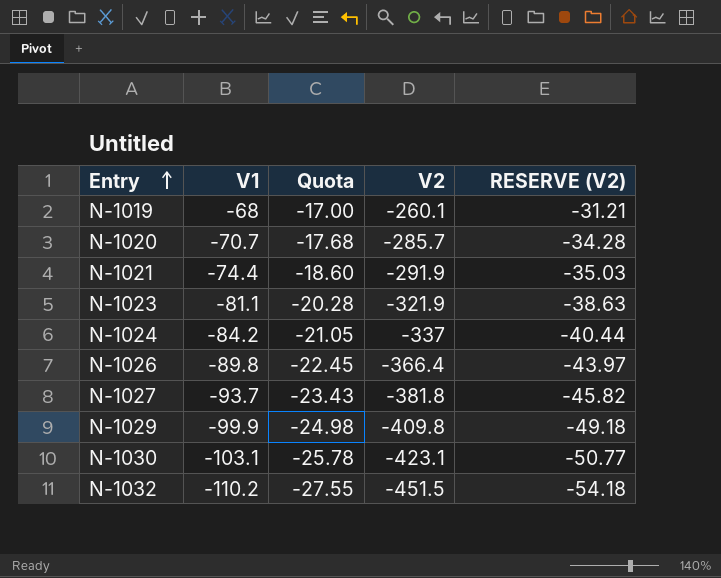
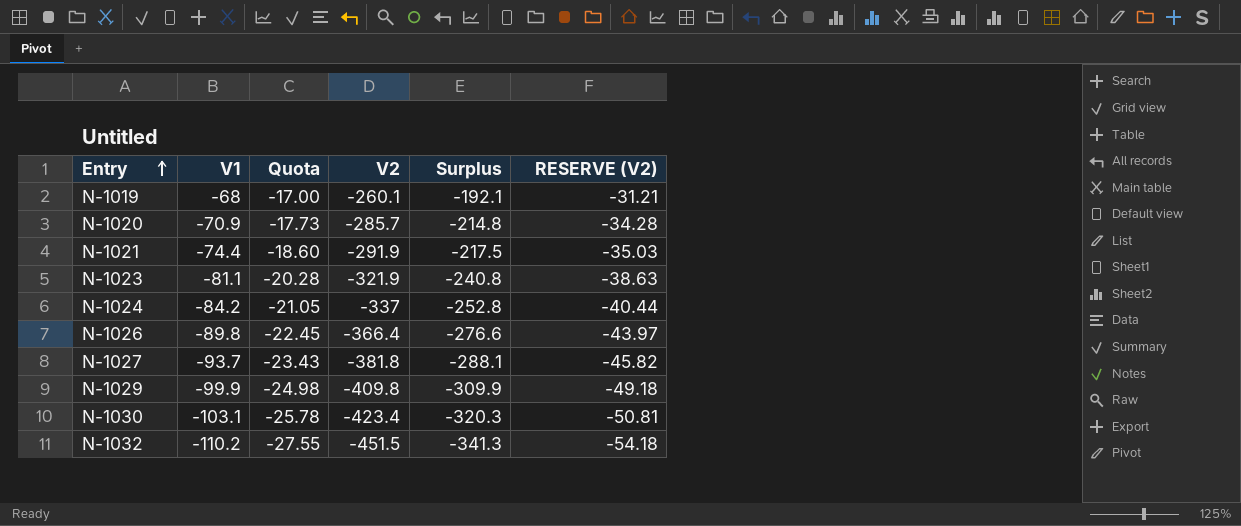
column Surplus | formula: none -> [V2] - [V1]
N-1020 | V1: -70.7 -> -70.9
N-1020 | Quota: -17.68 -> -17.73
N-1030 | V2: -423.1 -> -423.4
N-1030 | RESERVE (V2): -50.77 -> -50.81

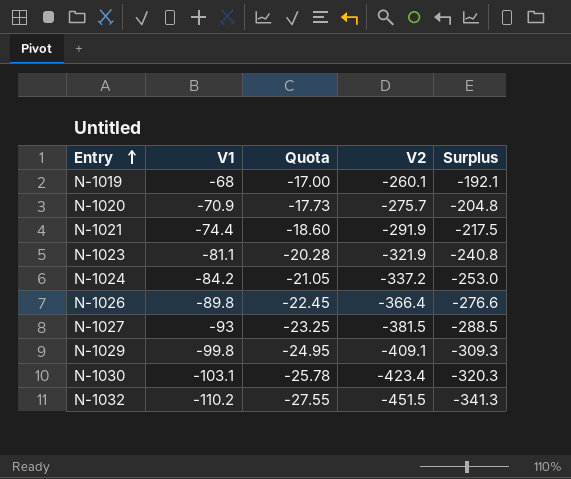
column RESERVE (V2) | formula: [V2] * 0.12 -> none
N-1020 | V2: -285.7 -> -275.7
N-1020 | Surplus: -214.8 -> -204.8
N-1024 | V2: -337 -> -337.2
N-1024 | Surplus: -252.8 -> -253.0
N-1027 | V1: -93.7 -> -93
N-1027 | Quota: -23.43 -> -23.25
N-1027 | V2: -381.8 -> -381.5
N-1027 | Surplus: -288.1 -> -288.5
N-1029 | V1: -99.9 -> -99.8
N-1029 | Quota: -24.98 -> -24.95
N-1029 | V2: -409.8 -> -409.1
N-1029 | Surplus: -309.9 -> -309.3

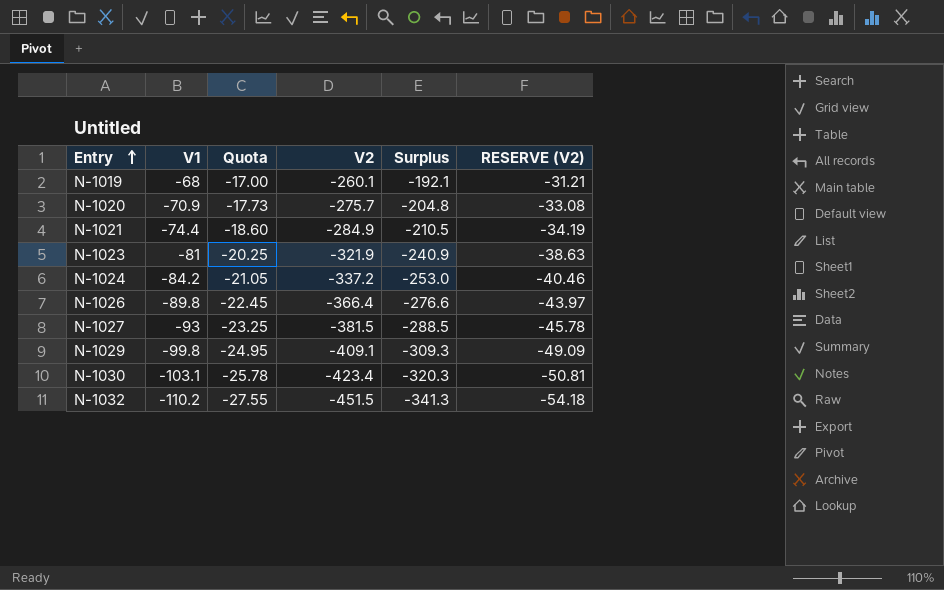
column RESERVE (V2) | formula: none -> [V2] * 0.12
N-1021 | V2: -291.9 -> -284.9
N-1021 | Surplus: -217.5 -> -210.5
N-1023 | V1: -81.1 -> -81
N-1023 | Quota: -20.28 -> -20.25
N-1023 | Surplus: -240.8 -> -240.9

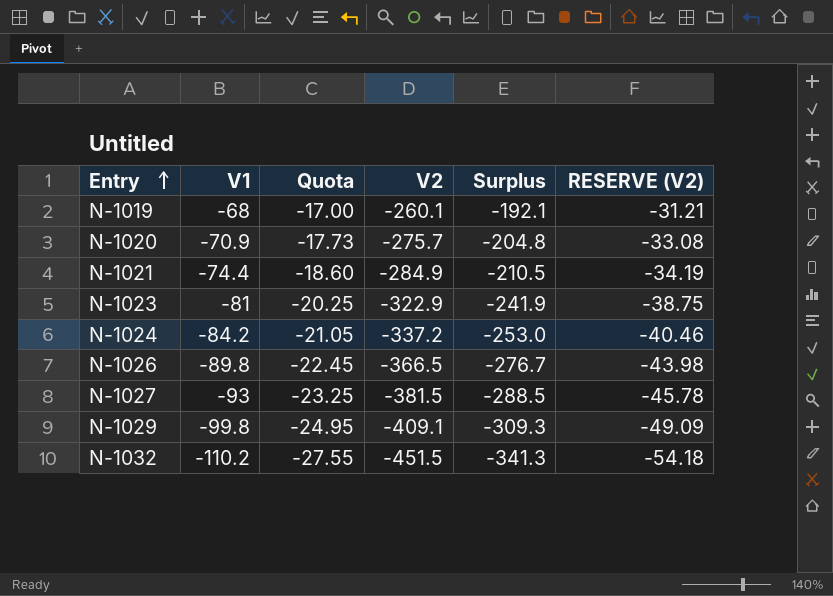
row N-1030: -103.1 | -25.78 | -423.4 | -320.3 | -50.81 -> none
N-1023 | V2: -321.9 -> -322.9
N-1023 | Surplus: -240.9 -> -241.9
N-1023 | RESERVE (V2): -38.63 -> -38.75
N-1026 | V2: -366.4 -> -366.5
N-1026 | Surplus: -276.6 -> -276.7
N-1026 | RESERVE (V2): -43.97 -> -43.98

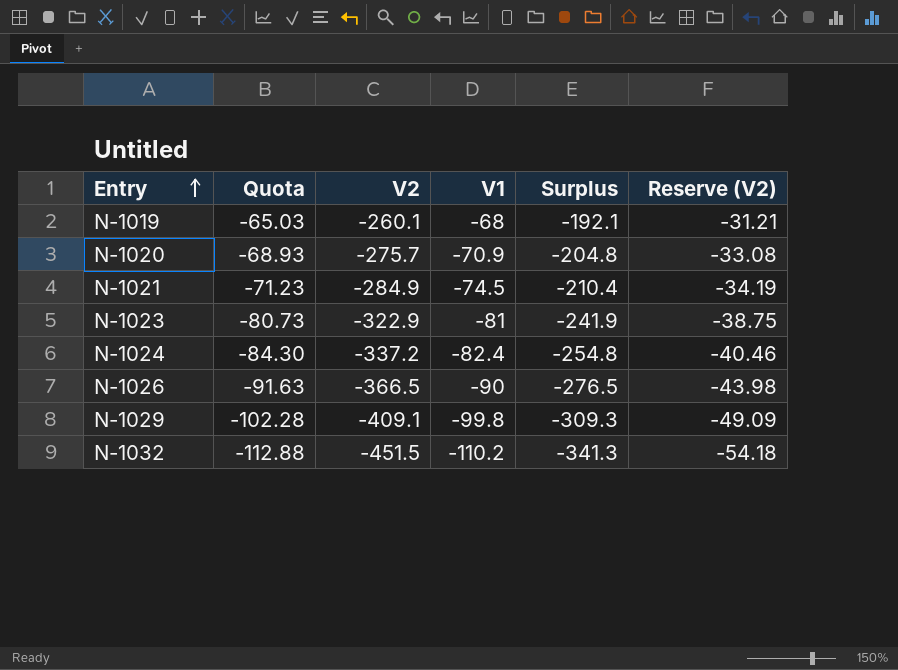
column Quota | formula: [V1] * 0.25 -> [V2] * 0.25
column V1 | position: 2 -> 4
column name: RESERVE (V2) -> Reserve (V2)
row N-1027: -93 | -23.25 | -381.5 | -288.5 | -45.78 -> none
N-1021 | V1: -74.4 -> -74.5
N-1021 | Surplus: -210.5 -> -210.4
N-1024 | V1: -84.2 -> -82.4
N-1024 | Surplus: -253.0 -> -254.8
N-1026 | V1: -89.8 -> -90
N-1026 | Surplus: -276.7 -> -276.5

